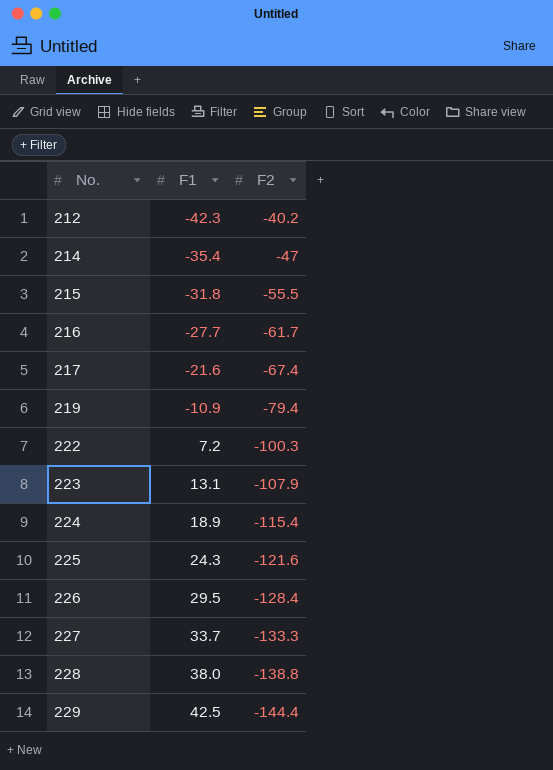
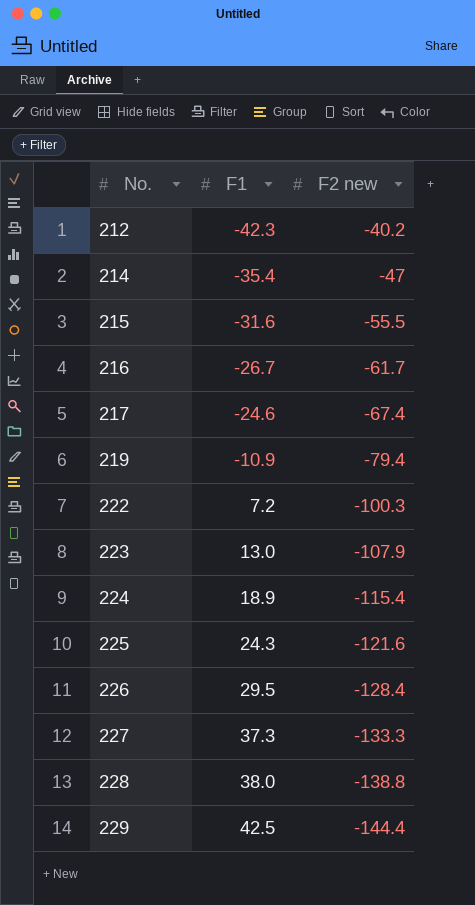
column name: F2 -> F2 new
215 | F1: -31.8 -> -31.6
216 | F1: -27.7 -> -26.7
217 | F1: -21.6 -> -24.6
223 | F1: 13.1 -> 13.0
227 | F1: 33.7 -> 37.3

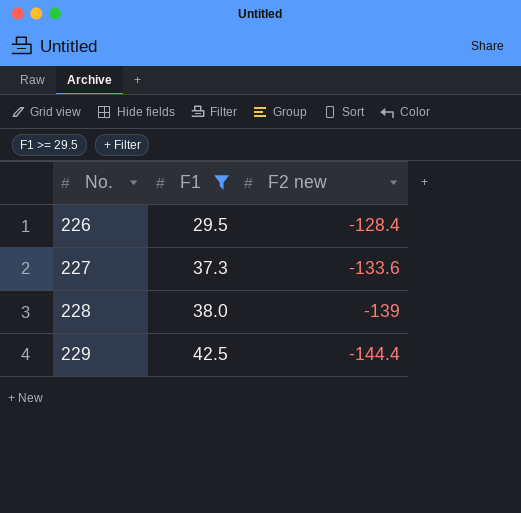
filter: none -> F1 >= 29.5
227 | F2 new: -133.3 -> -133.6
228 | F2 new: -138.8 -> -139

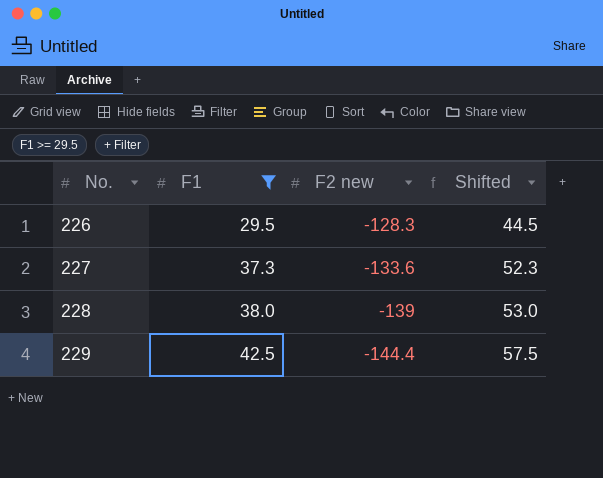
column Shifted | formula: none -> [F1] + 15
226 | F2 new: -128.4 -> -128.3

